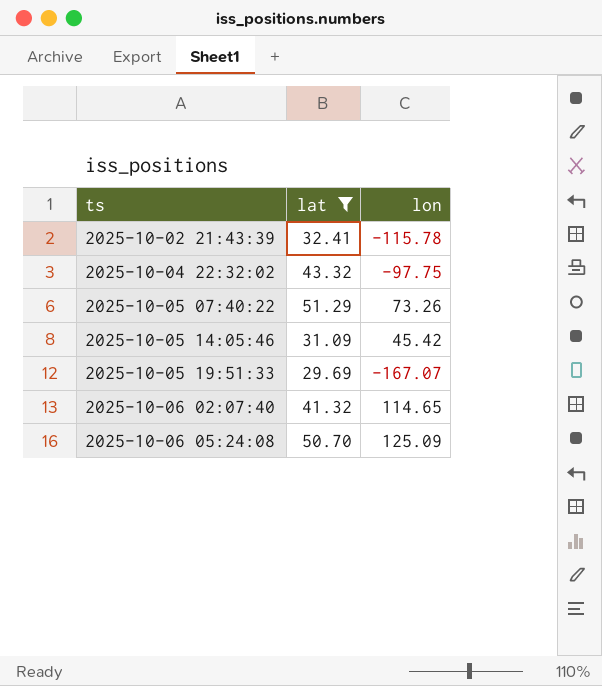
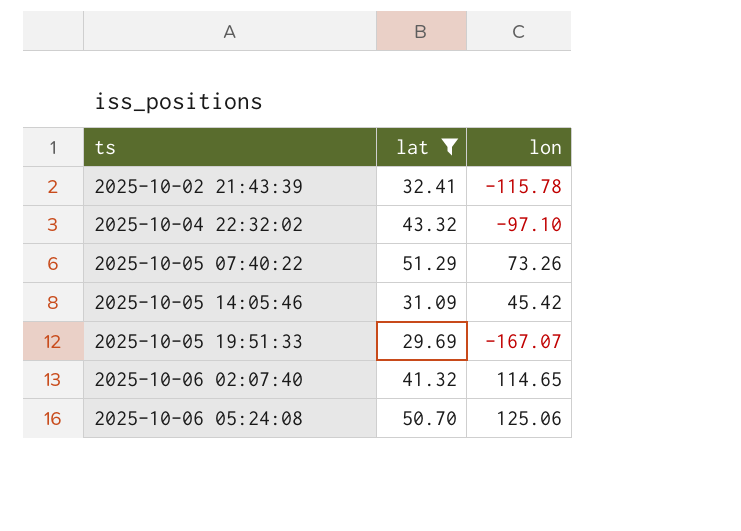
2025-10-04 22:32:02 | lon: -97.75 -> -97.10
2025-10-06 05:24:08 | lon: 125.09 -> 125.06

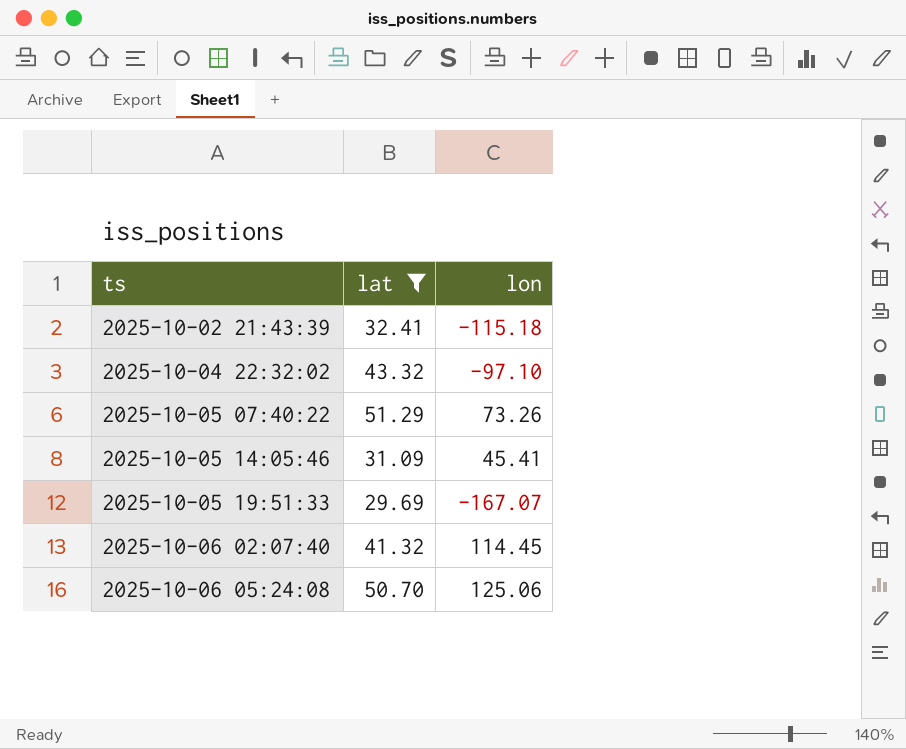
2025-10-02 21:43:39 | lon: -115.78 -> -115.18
2025-10-05 14:05:46 | lon: 45.42 -> 45.41
2025-10-06 02:07:40 | lon: 114.65 -> 114.45

